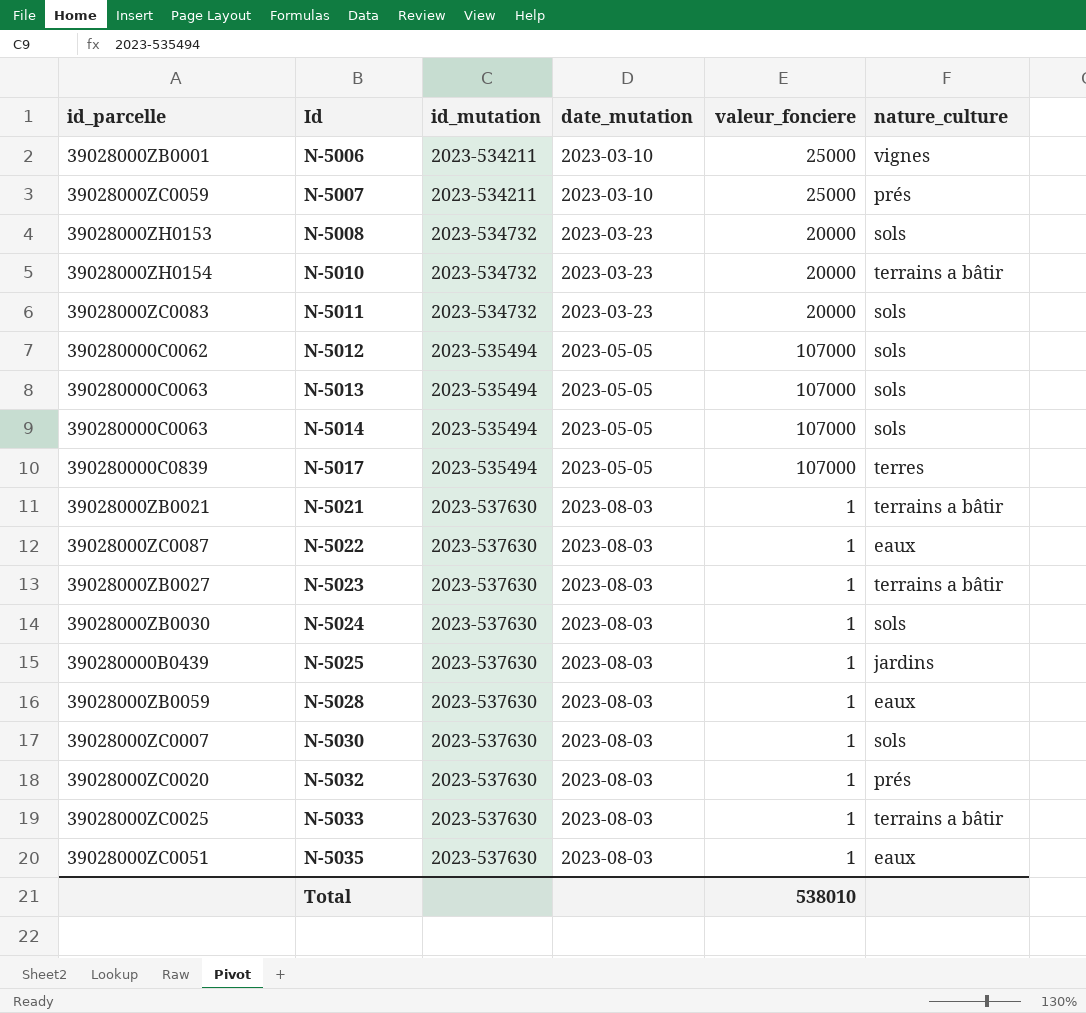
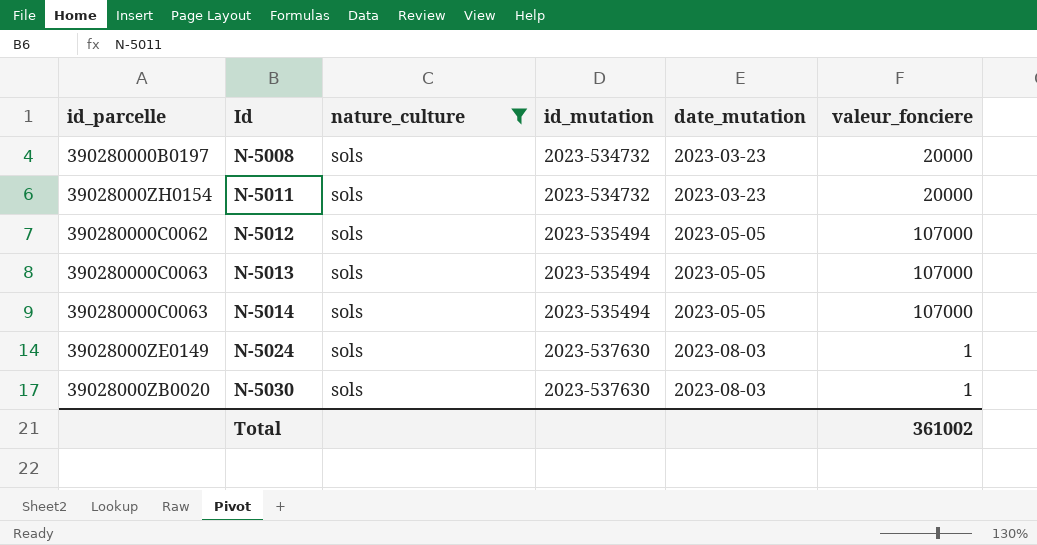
filter: none -> nature_culture = sols
column nature_culture | position: 6 -> 3
N-5008 | id_parcelle: 39028000ZH0153 -> 390280000B0197
N-5011 | id_parcelle: 39028000ZC0083 -> 39028000ZH0154
N-5024 | id_parcelle: 39028000ZB0030 -> 39028000ZE0149
N-5030 | id_parcelle: 39028000ZC0007 -> 39028000ZB0020
Total | valeur_fonciere: 538010 -> 361002

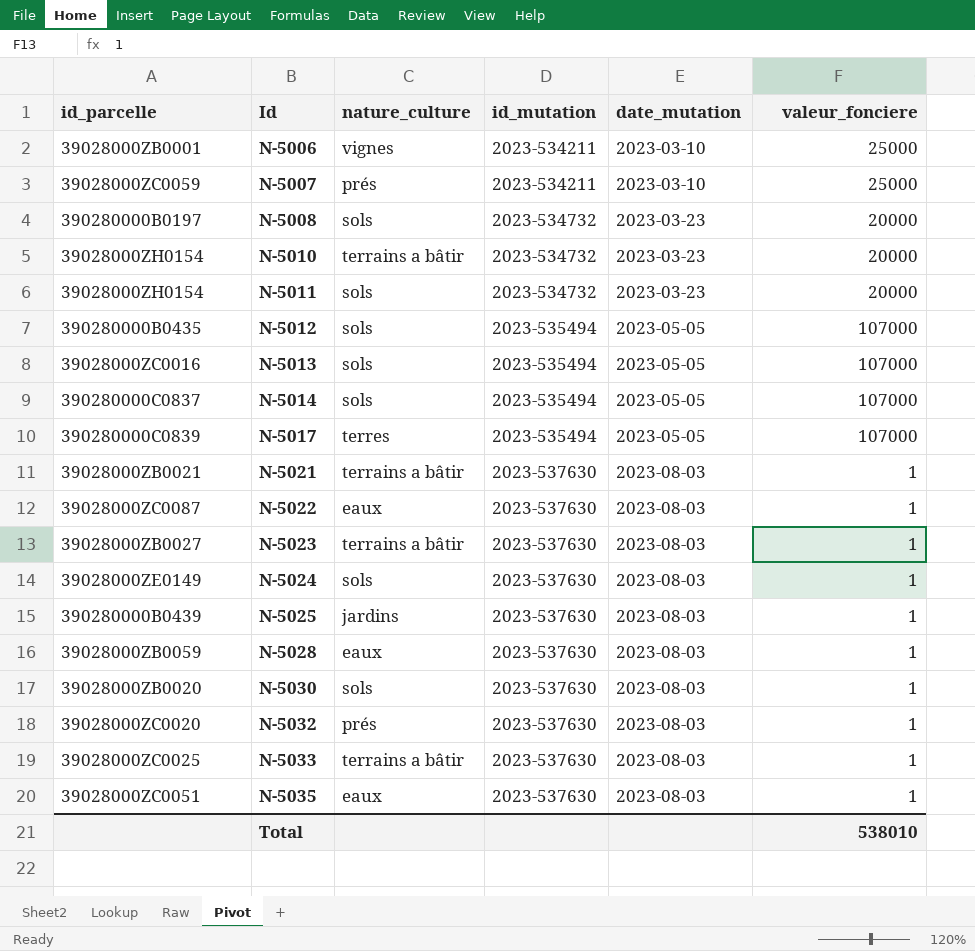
filter: nature_culture = sols -> none
N-5012 | id_parcelle: 390280000C0062 -> 390280000B0435
N-5013 | id_parcelle: 390280000C0063 -> 39028000ZC0016
N-5014 | id_parcelle: 390280000C0063 -> 390280000C0837
Total | valeur_fonciere: 361002 -> 538010

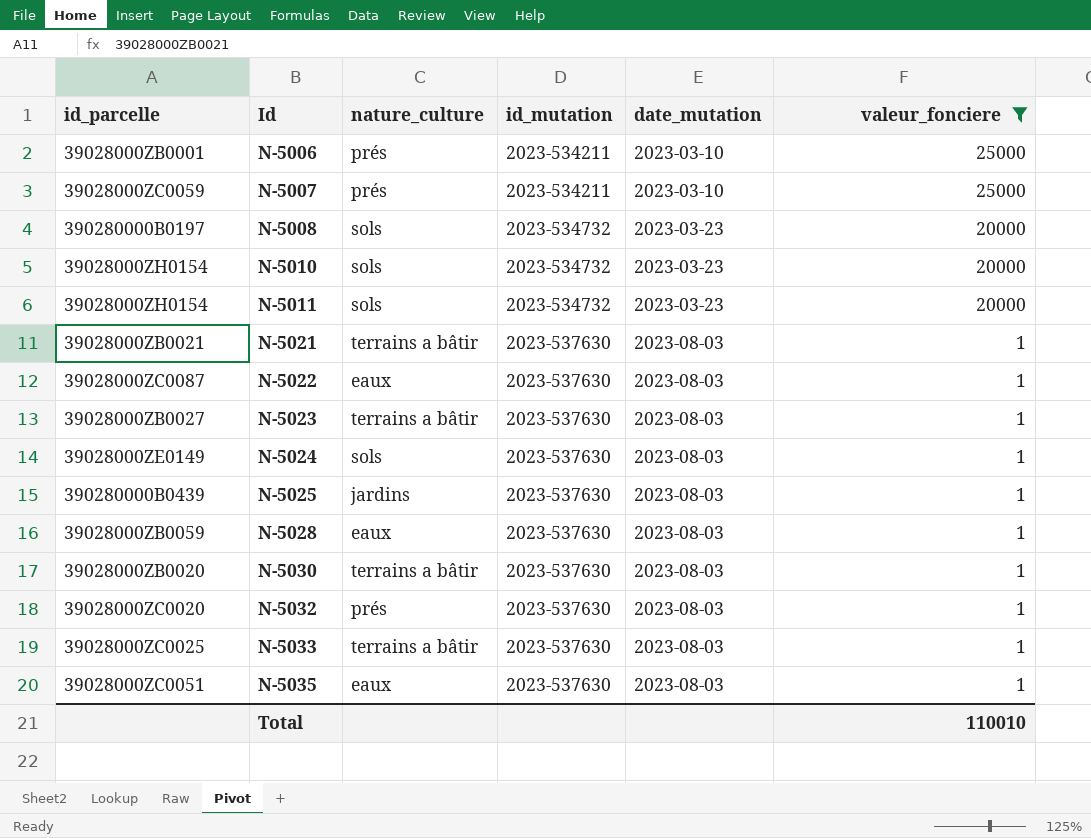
filter: none -> valeur_fonciere != 107000
N-5006 | nature_culture: vignes -> prés
N-5010 | nature_culture: terrains a bâtir -> sols
N-5030 | nature_culture: sols -> terrains a bâtir
Total | valeur_fonciere: 538010 -> 110010

